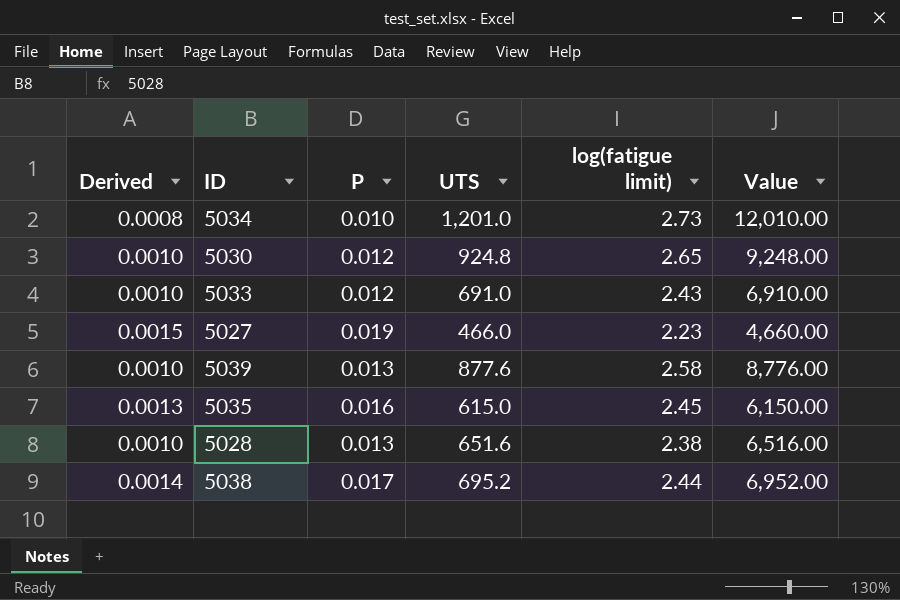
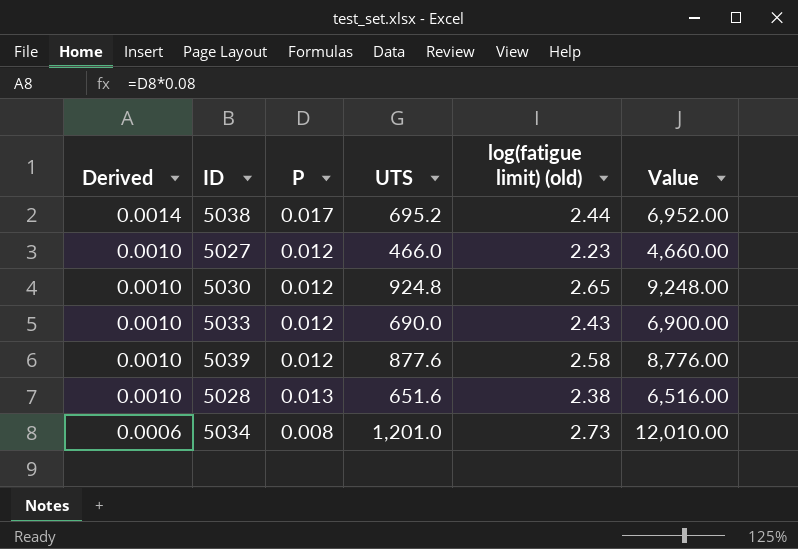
row order: none -> Derived descending
column name: log(fatigue limit) -> log(fatigue limit) (old)
row 5035: 0.0013 | 0.016 | 615.0 | 2.45 | 6,150.00 -> none
5027 | Derived: 0.0015 -> 0.0010
5027 | P: 0.019 -> 0.012
5033 | UTS: 691.0 -> 690.0
5033 | Value: 6,910.00 -> 6,900.00
5039 | P: 0.013 -> 0.012
5034 | Derived: 0.0008 -> 0.0006
5034 | P: 0.010 -> 0.008

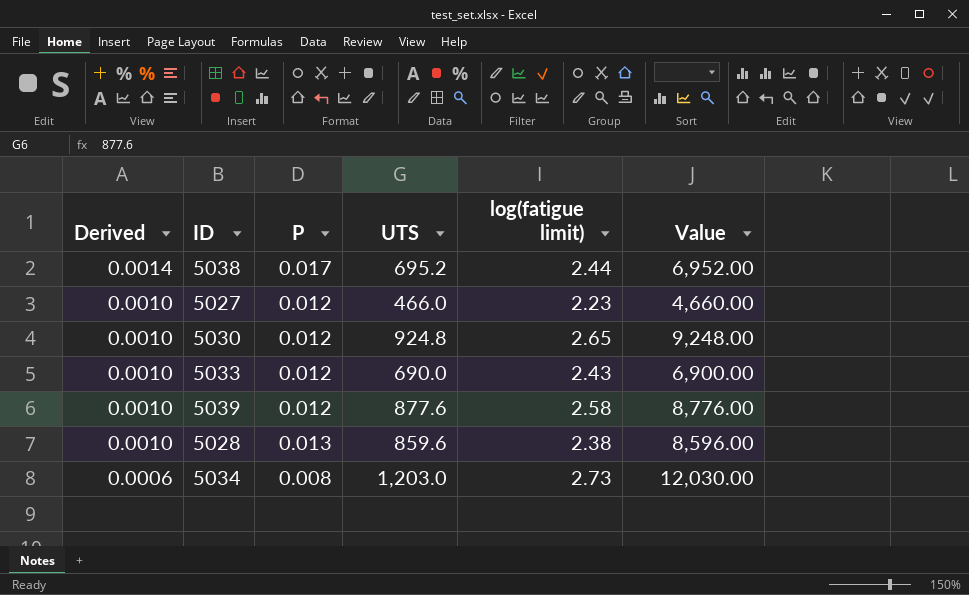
column name: log(fatigue limit) (old) -> log(fatigue limit)
5028 | UTS: 651.6 -> 859.6
5028 | Value: 6,516.00 -> 8,596.00
5034 | UTS: 1,201.0 -> 1,203.0
5034 | Value: 12,010.00 -> 12,030.00

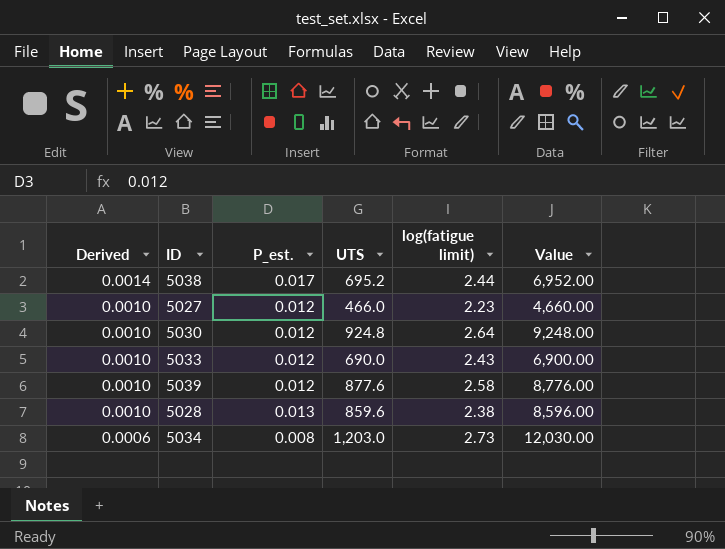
column name: P -> P_est.
5030 | log(fatigue limit): 2.65 -> 2.64

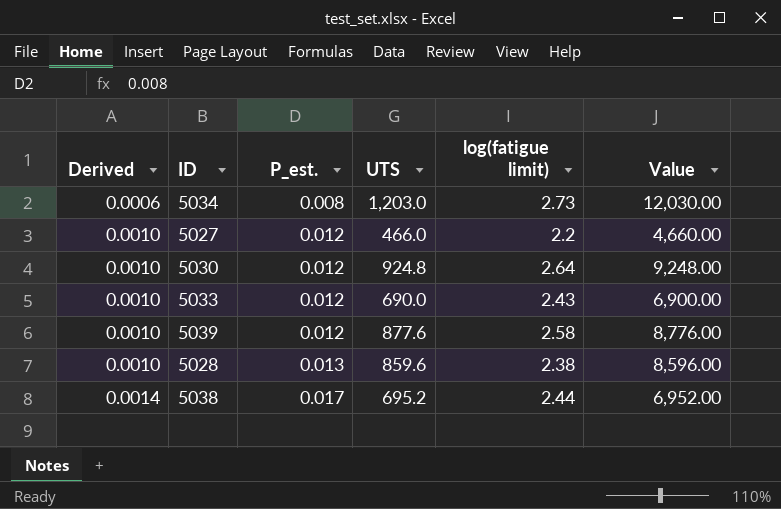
row order: Derived descending -> Derived ascending
5027 | log(fatigue limit): 2.23 -> 2.2

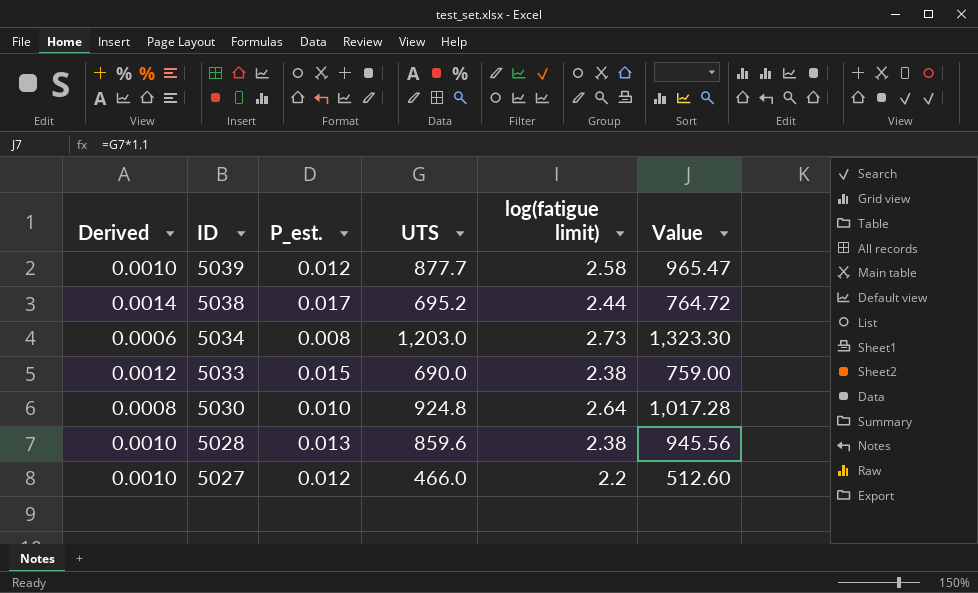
row order: Derived ascending -> ID descending
column Value | formula: [UTS] * 10 -> [UTS] * 1.1
5039 | UTS: 877.6 -> 877.7
5033 | Derived: 0.0010 -> 0.0012
5033 | P_est.: 0.012 -> 0.015
5033 | log(fatigue limit): 2.43 -> 2.38
5030 | Derived: 0.0010 -> 0.0008
5030 | P_est.: 0.012 -> 0.010

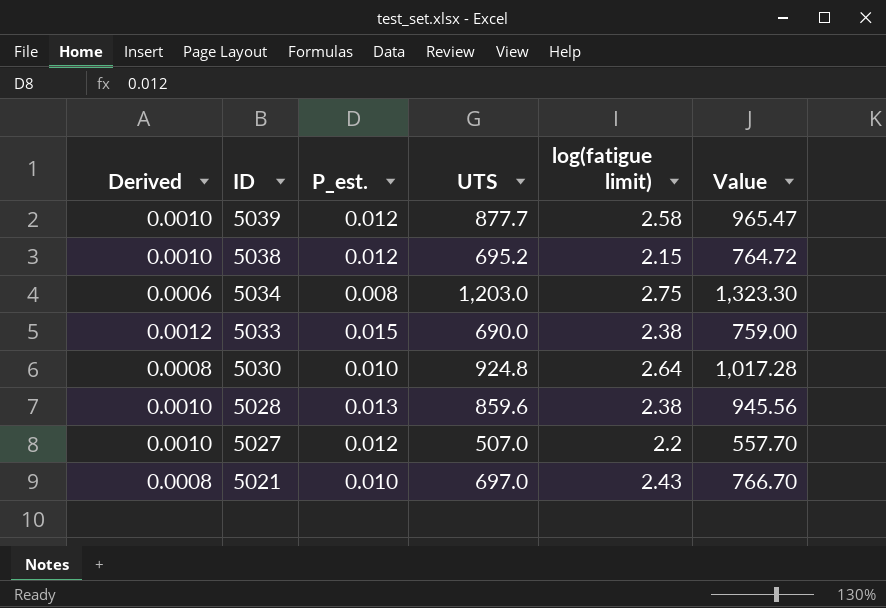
5038 | Derived: 0.0014 -> 0.0010
5038 | P_est.: 0.017 -> 0.012
5038 | log(fatigue limit): 2.44 -> 2.15
5034 | log(fatigue limit): 2.73 -> 2.75
5027 | UTS: 466.0 -> 507.0
5027 | Value: 512.60 -> 557.70
row 5021: none -> 0.0008 | 0.010 | 697.0 | 2.43 | 766.70

